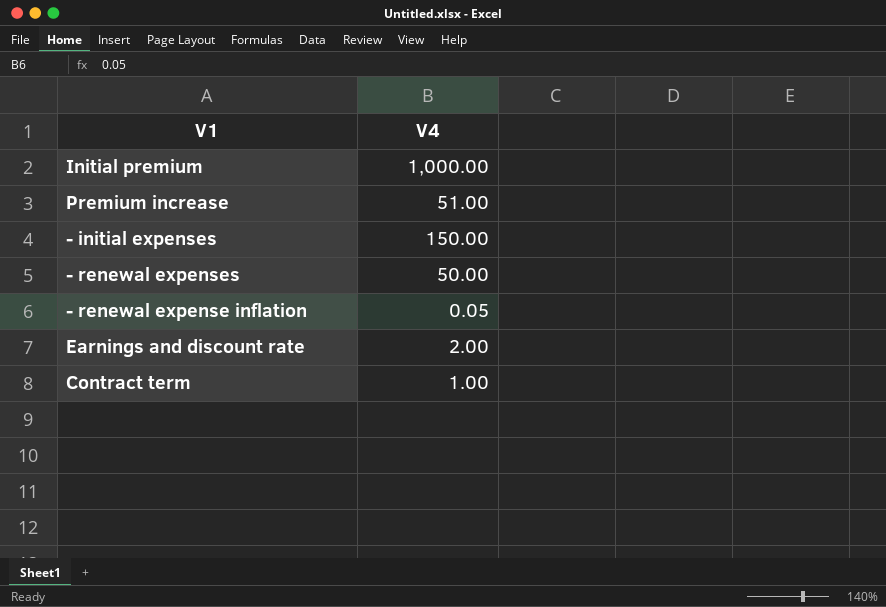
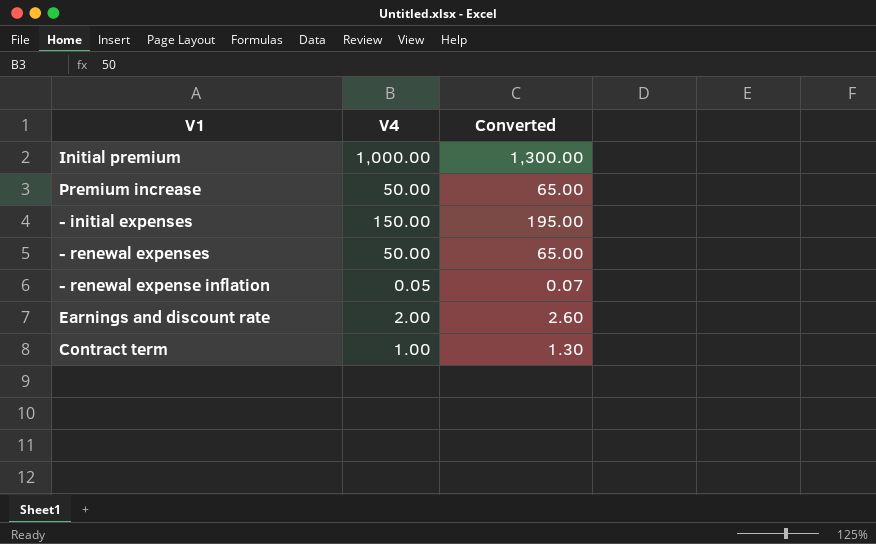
column Converted | formula: none -> [V4] * 1.3
Premium increase | V4: 51.00 -> 50.00

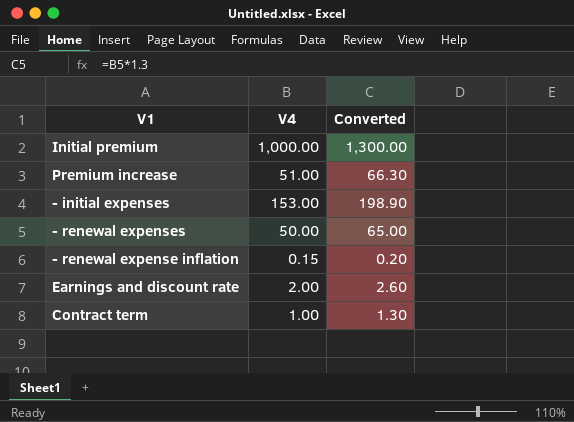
Premium increase | V4: 50.00 -> 51.00
Premium increase | Converted: 65.00 -> 66.30
- initial expenses | V4: 150.00 -> 153.00
- initial expenses | Converted: 195.00 -> 198.90
- renewal expense inflation | V4: 0.05 -> 0.15
- renewal expense inflation | Converted: 0.07 -> 0.20

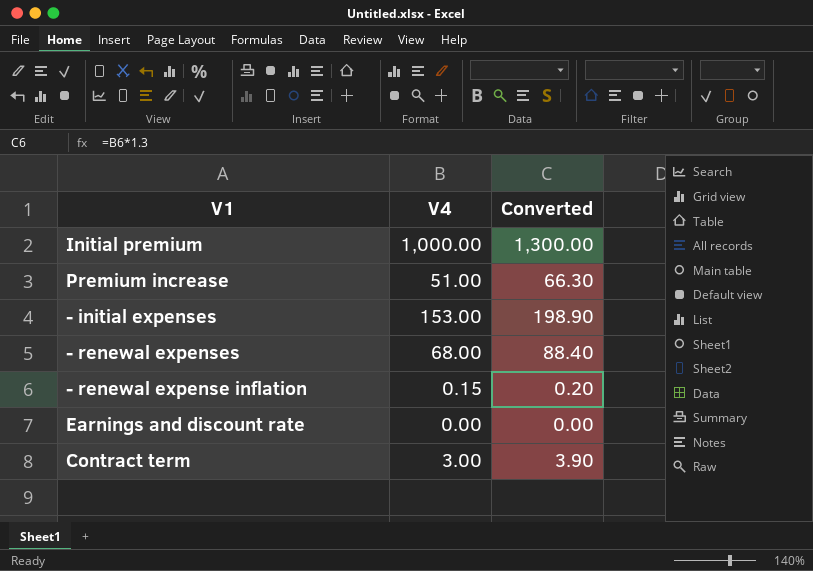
- renewal expenses | V4: 50.00 -> 68.00
- renewal expenses | Converted: 65.00 -> 88.40
Earnings and discount rate | V4: 2.00 -> 0.00
Earnings and discount rate | Converted: 2.60 -> 0.00
Contract term | V4: 1.00 -> 3.00
Contract term | Converted: 1.30 -> 3.90

